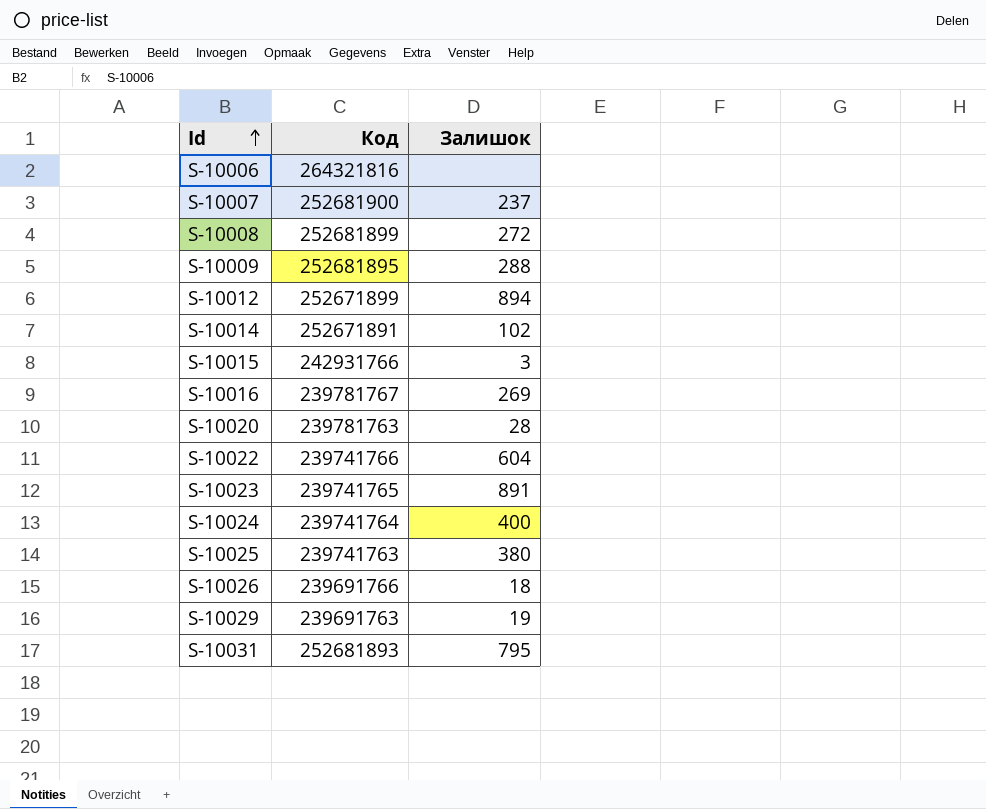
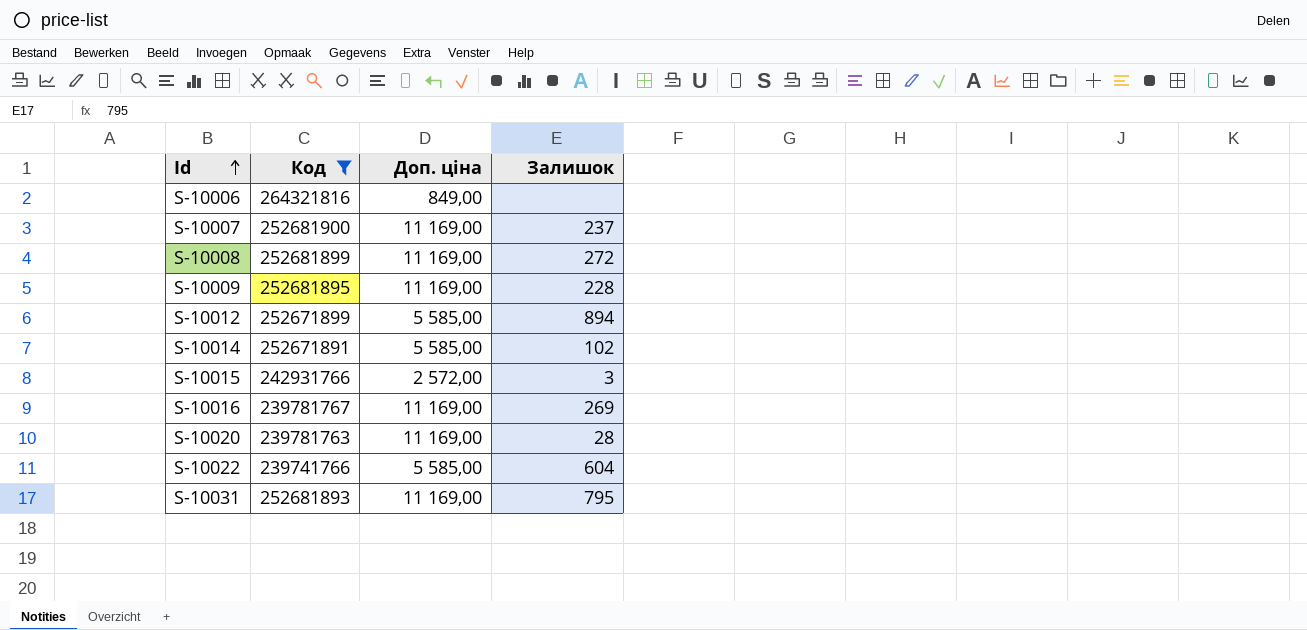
filter: none -> Код >= 239741766
column Доп. ціна | position: none -> 3
S-10009 | Залишок: 288 -> 228

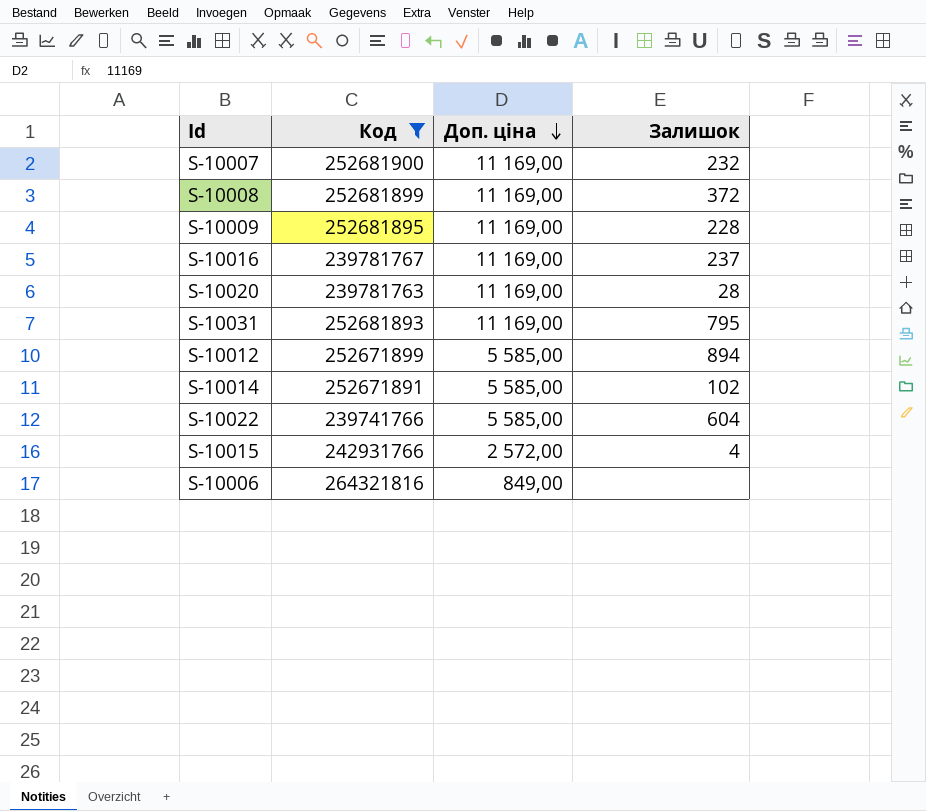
row order: Id ascending -> Доп. ціна descending
S-10007 | Залишок: 237 -> 232
S-10008 | Залишок: 272 -> 372
S-10016 | Залишок: 269 -> 237
S-10015 | Залишок: 3 -> 4

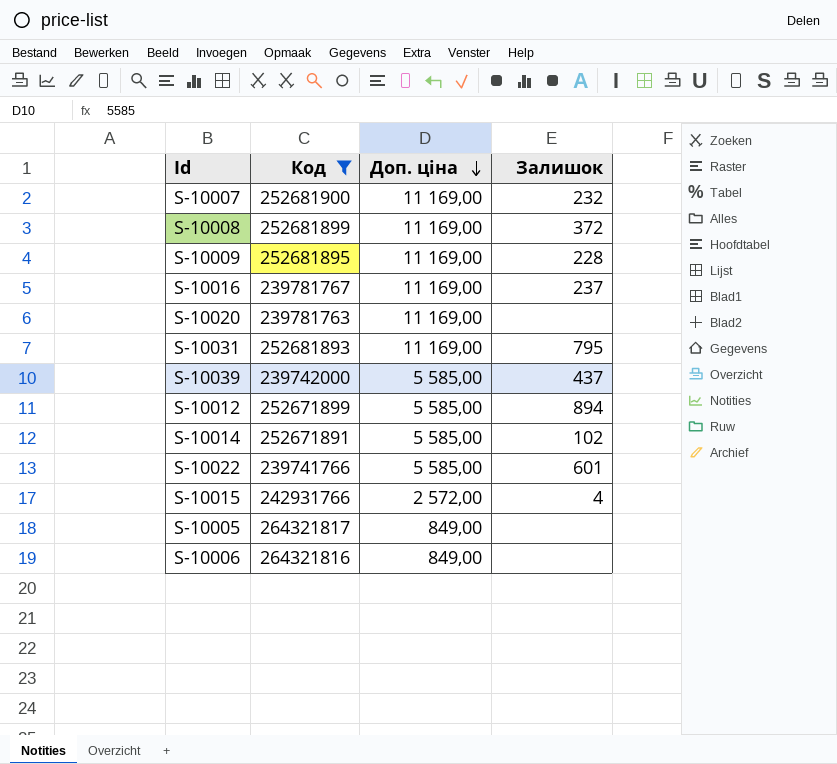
S-10020 | Залишок: 28 -> none
row S-10039: none -> 239742000 | 5 585,00 | 437
S-10022 | Залишок: 604 -> 601
row S-10005: none -> 264321817 | 849,00 | none

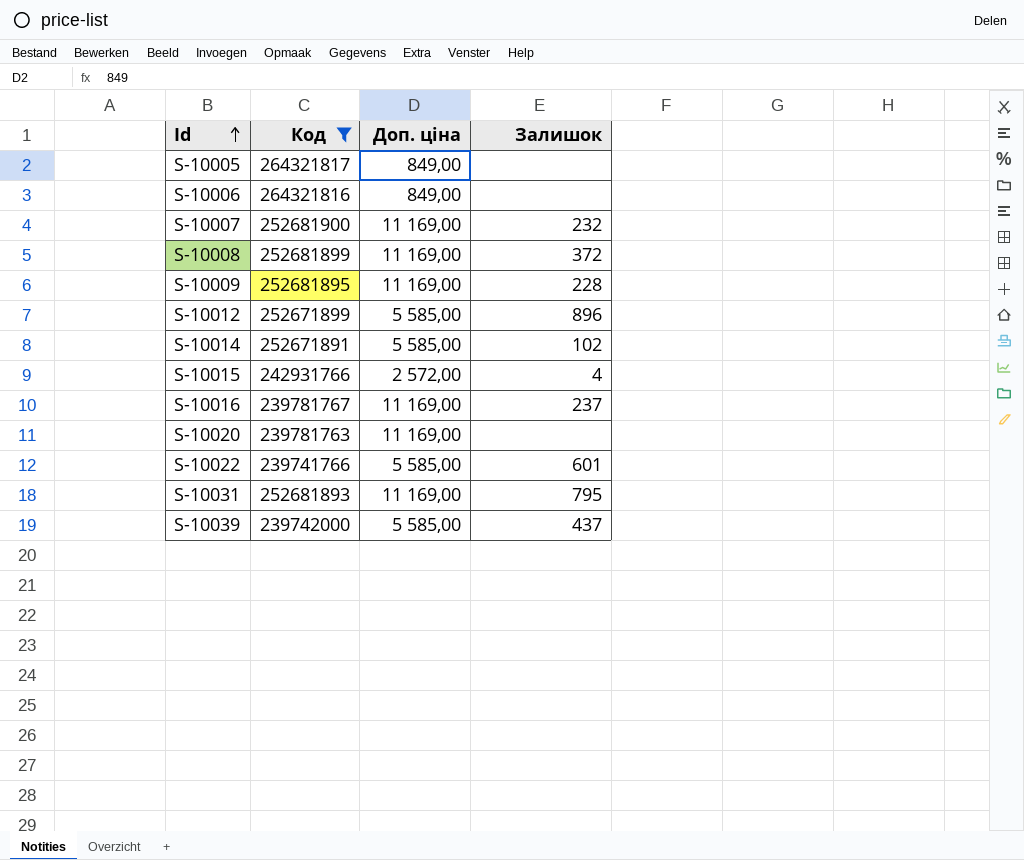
row order: Доп. ціна descending -> Id ascending
S-10012 | Залишок: 894 -> 896

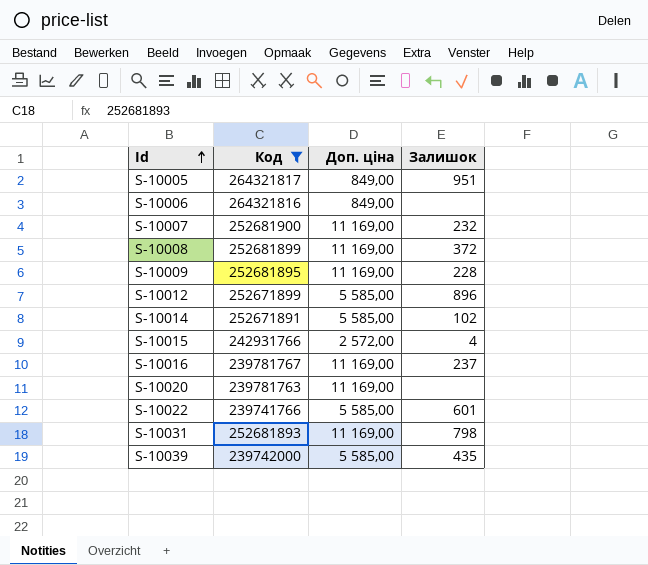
S-10005 | Залишок: none -> 951
S-10031 | Залишок: 795 -> 798
S-10039 | Залишок: 437 -> 435

